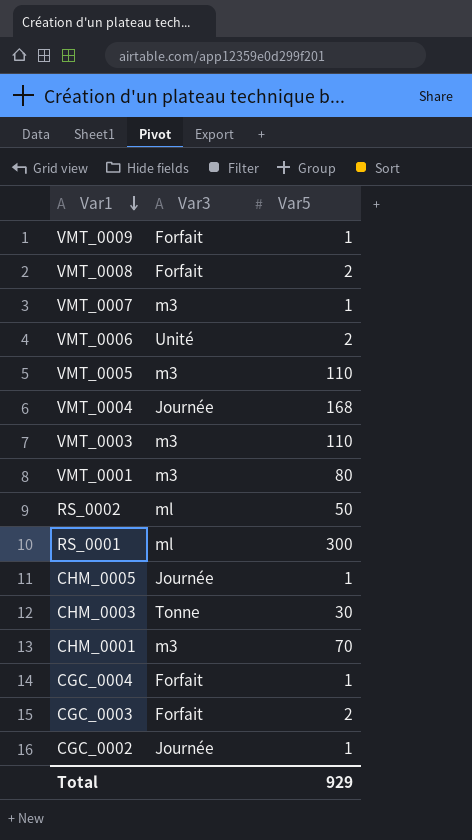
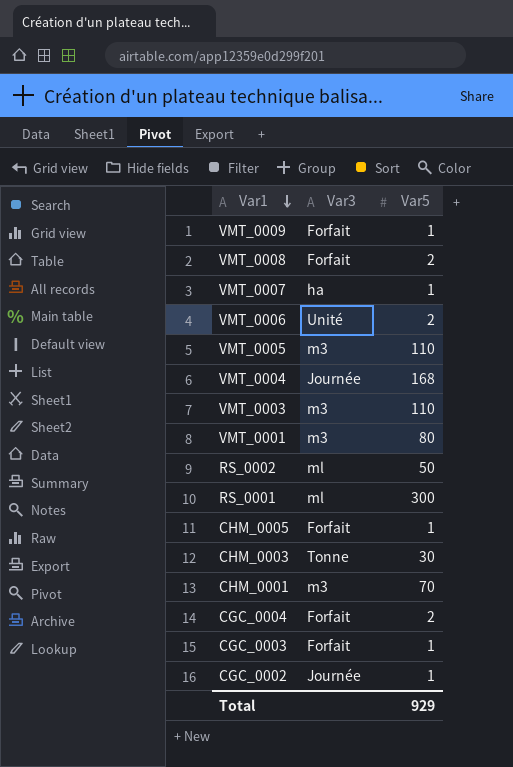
VMT_0007 | Var3: m3 -> ha
CHM_0005 | Var3: Journée -> Forfait
CGC_0004 | Var5: 1 -> 2
CGC_0003 | Var5: 2 -> 1

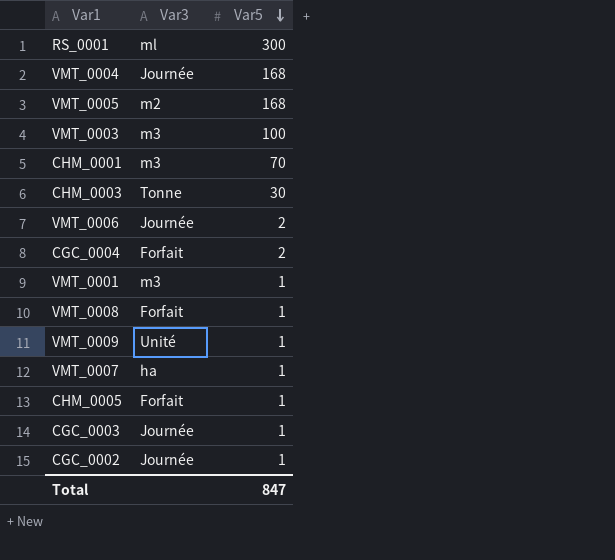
row order: Var1 descending -> Var5 descending
row RS_0002: ml | 50 -> none
VMT_0005 | Var3: m3 -> m2
VMT_0005 | Var5: 110 -> 168
VMT_0003 | Var5: 110 -> 100
VMT_0006 | Var3: Unité -> Journée
VMT_0001 | Var5: 80 -> 1
VMT_0008 | Var5: 2 -> 1
VMT_0009 | Var3: Forfait -> Unité
CGC_0003 | Var3: Forfait -> Journée
Total | Var5: 929 -> 847

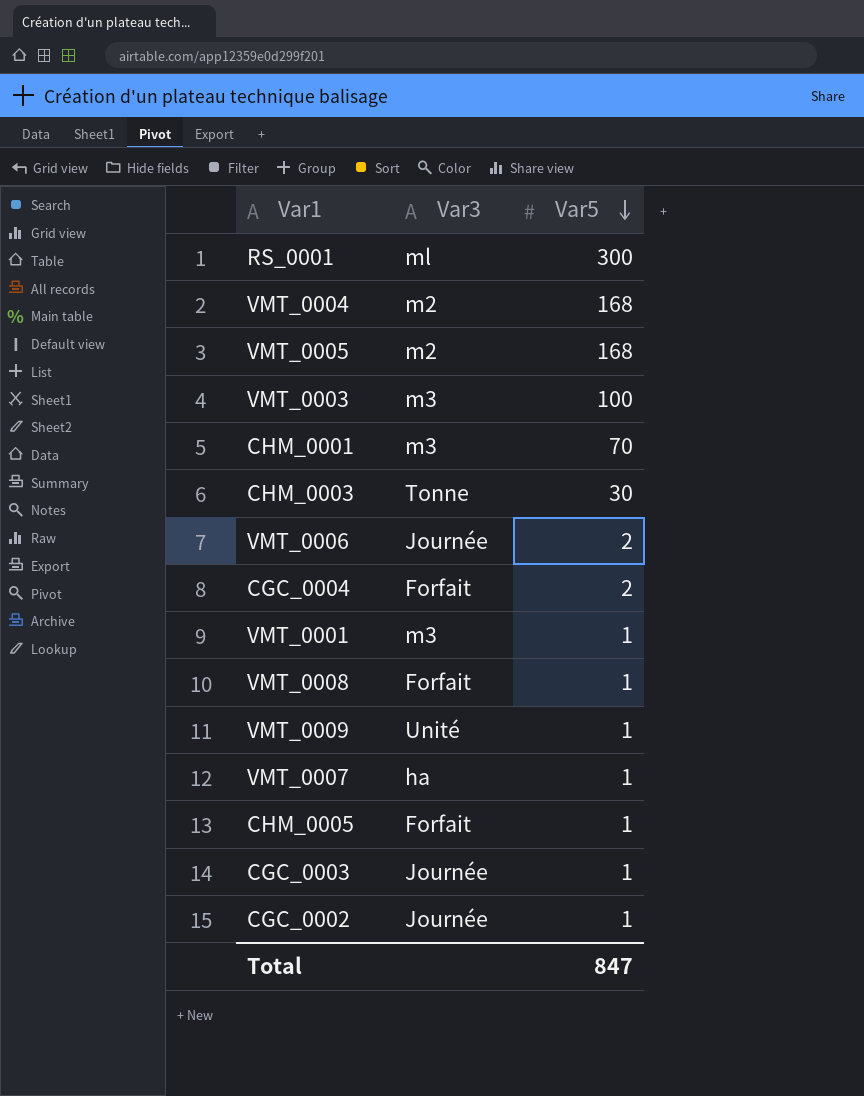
VMT_0004 | Var3: Journée -> m2

